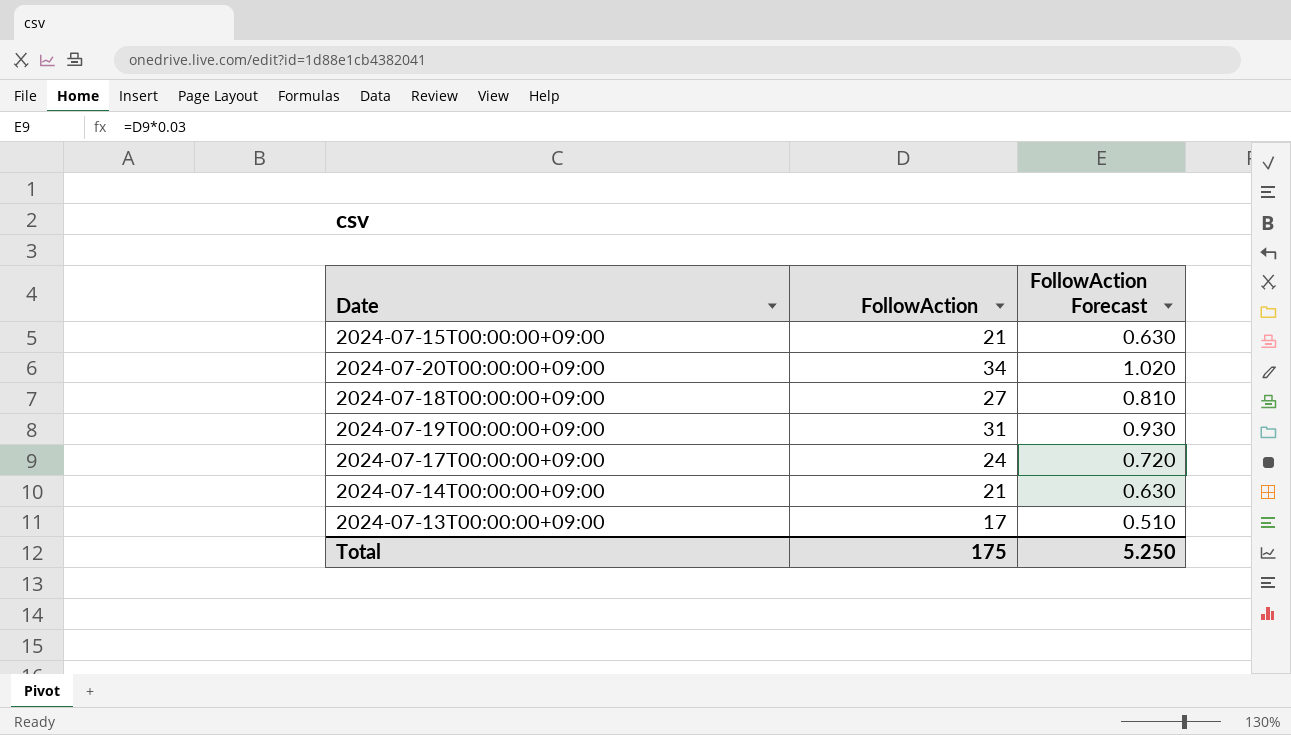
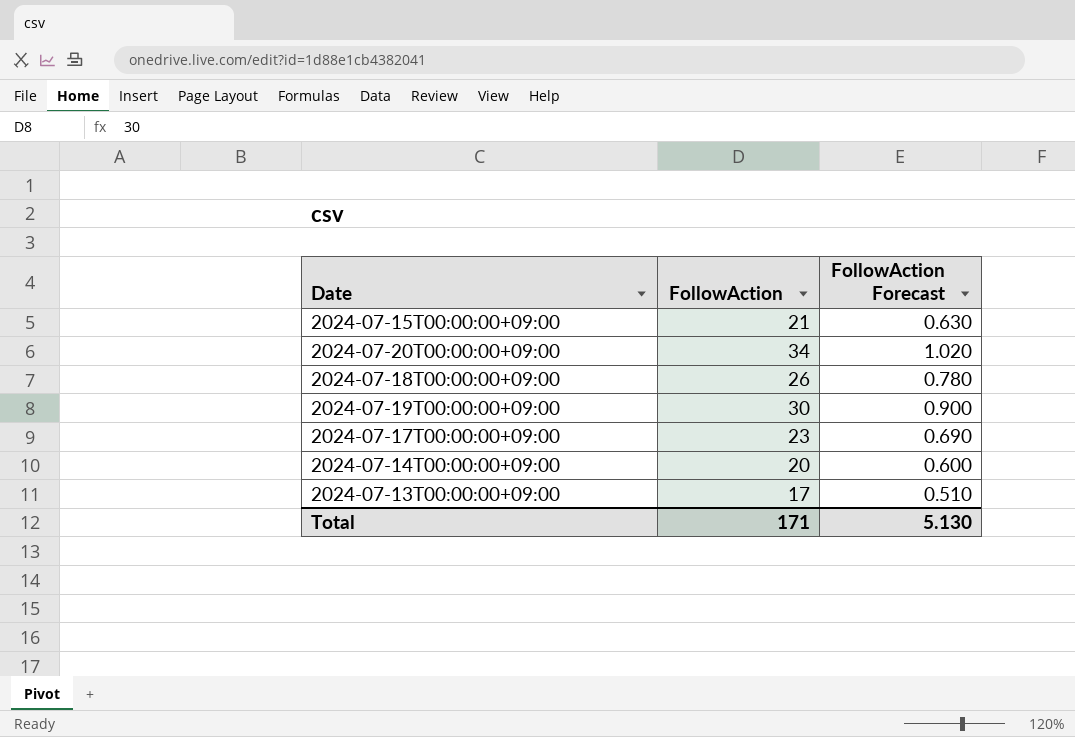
2024-07-18T00:00:00+09:00 | FollowAction: 27 -> 26
2024-07-18T00:00:00+09:00 | FollowAction Forecast: 0.810 -> 0.780
2024-07-19T00:00:00+09:00 | FollowAction: 31 -> 30
2024-07-19T00:00:00+09:00 | FollowAction Forecast: 0.930 -> 0.900
2024-07-17T00:00:00+09:00 | FollowAction: 24 -> 23
2024-07-17T00:00:00+09:00 | FollowAction Forecast: 0.720 -> 0.690
2024-07-14T00:00:00+09:00 | FollowAction: 21 -> 20
2024-07-14T00:00:00+09:00 | FollowAction Forecast: 0.630 -> 0.600
Total | FollowAction: 175 -> 171
Total | FollowAction Forecast: 5.250 -> 5.130

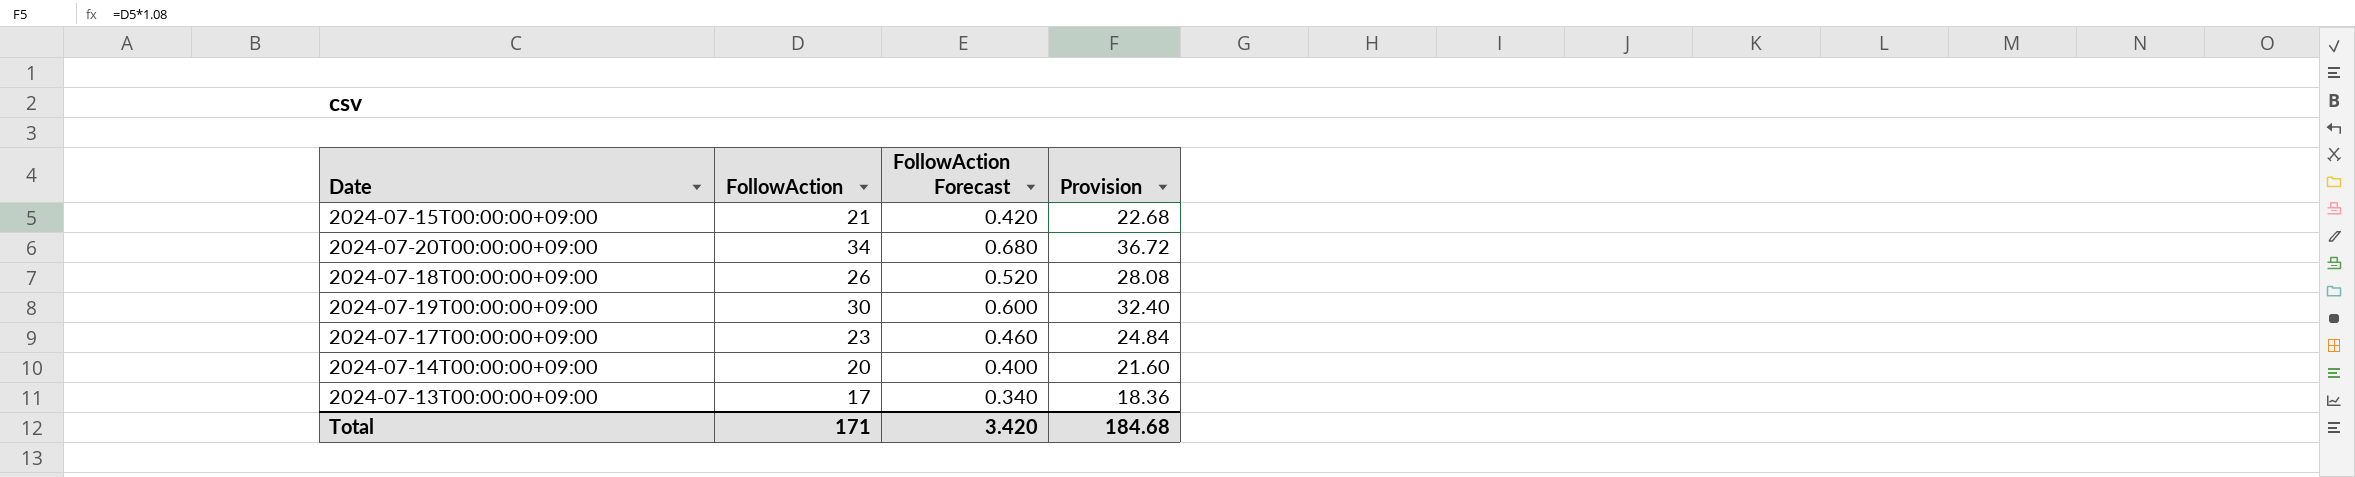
column FollowAction Forecast | formula: [FollowAction] * 0.03 -> [FollowAction] * 0.02
column Provision | formula: none -> [FollowAction] * 1.08
Total | FollowAction Forecast: 5.130 -> 3.420

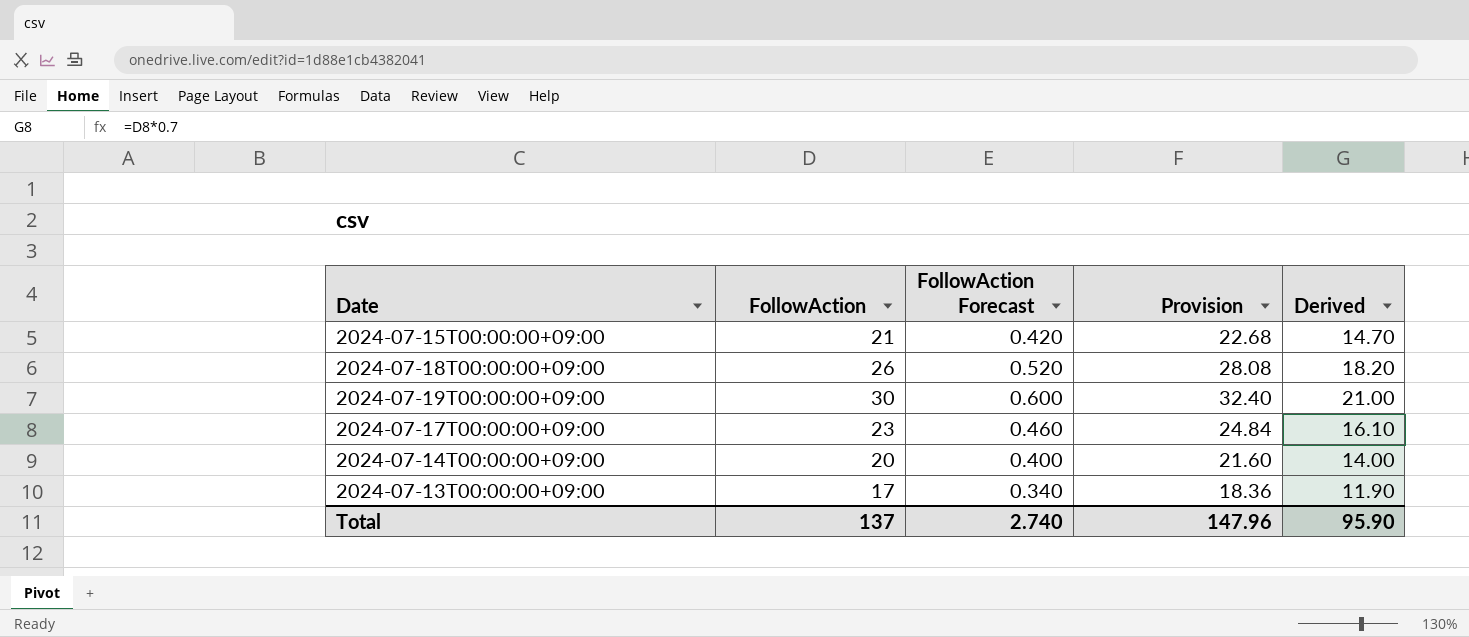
column Derived | formula: none -> [FollowAction] * 0.7
row 2024-07-20T00:00:00+09:00: 34 | 0.680 | 36.72 -> none
Total | FollowAction: 171 -> 137
Total | FollowAction Forecast: 3.420 -> 2.740
Total | Provision: 184.68 -> 147.96

